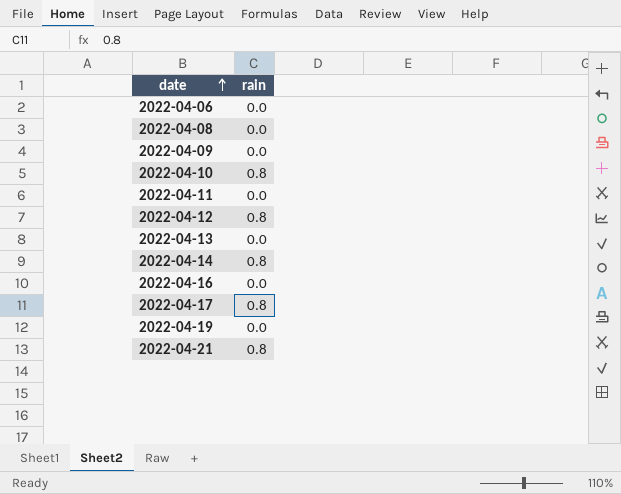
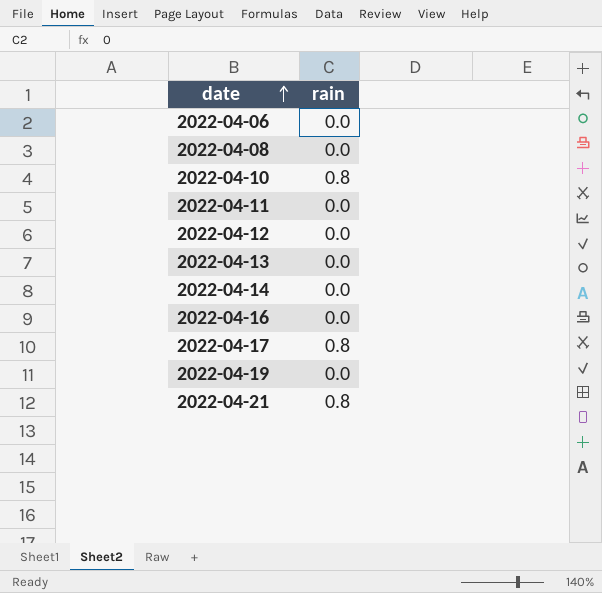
row 2022-04-09: 0.0 -> none
2022-04-12 | rain: 0.8 -> 0.0
2022-04-14 | rain: 0.8 -> 0.0

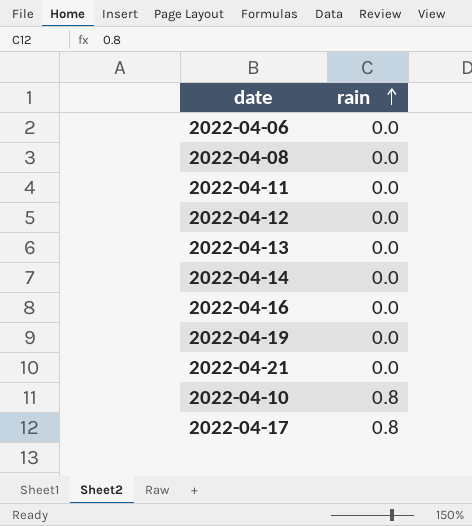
row order: date ascending -> rain ascending
2022-04-21 | rain: 0.8 -> 0.0

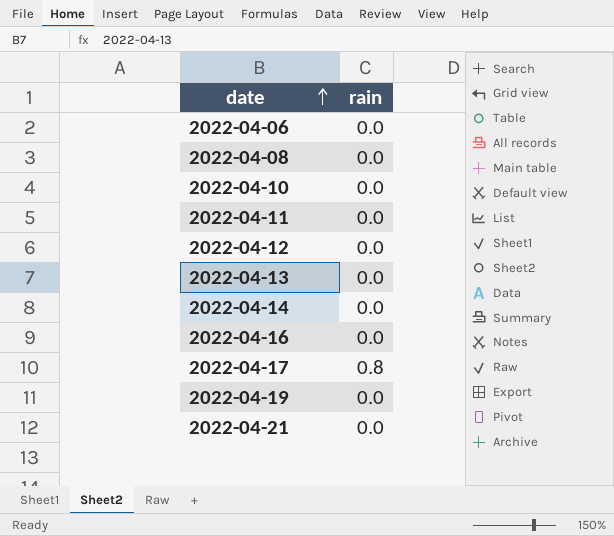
row order: rain ascending -> date ascending
2022-04-10 | rain: 0.8 -> 0.0

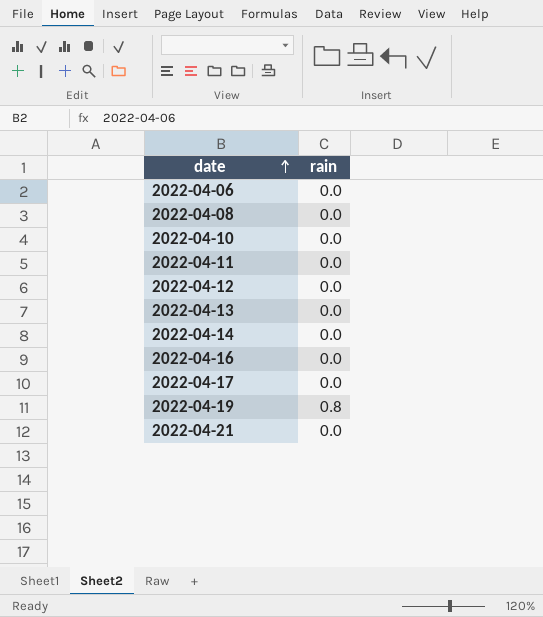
2022-04-17 | rain: 0.8 -> 0.0
2022-04-19 | rain: 0.0 -> 0.8

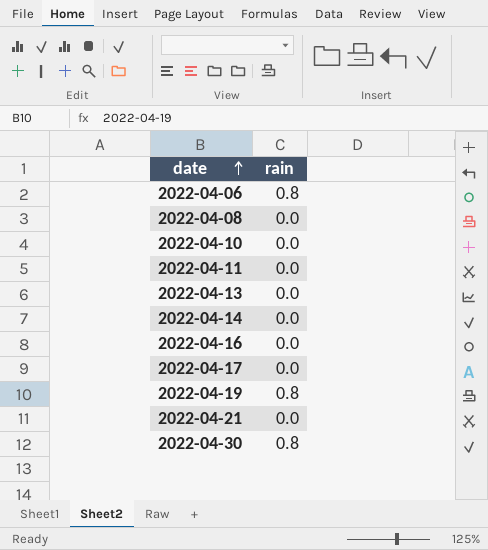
row 2022-04-12: 0.0 -> none
2022-04-06 | rain: 0.0 -> 0.8
row 2022-04-30: none -> 0.8

